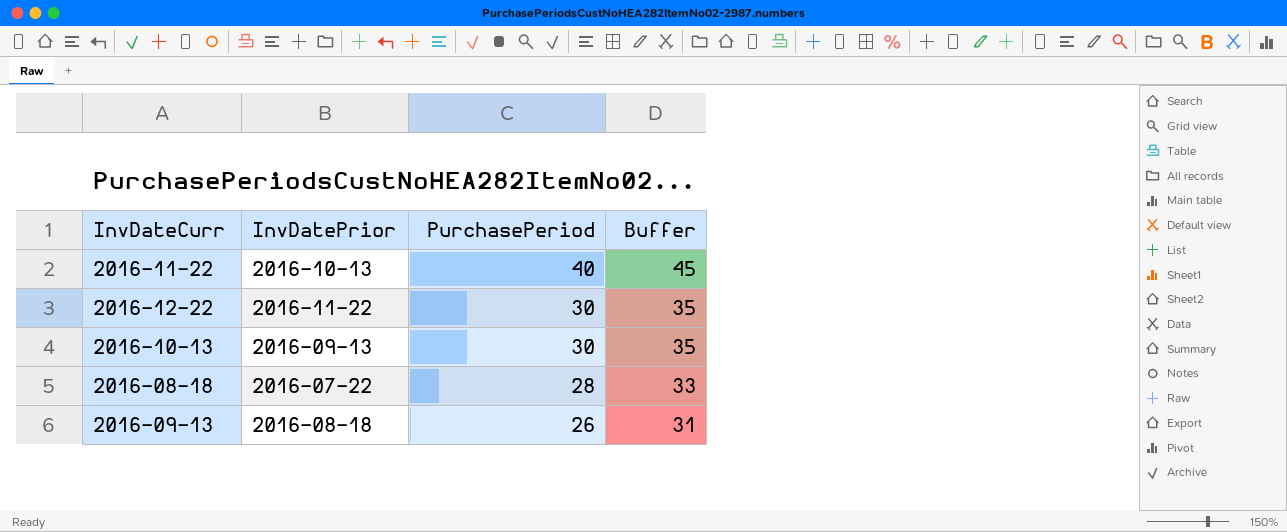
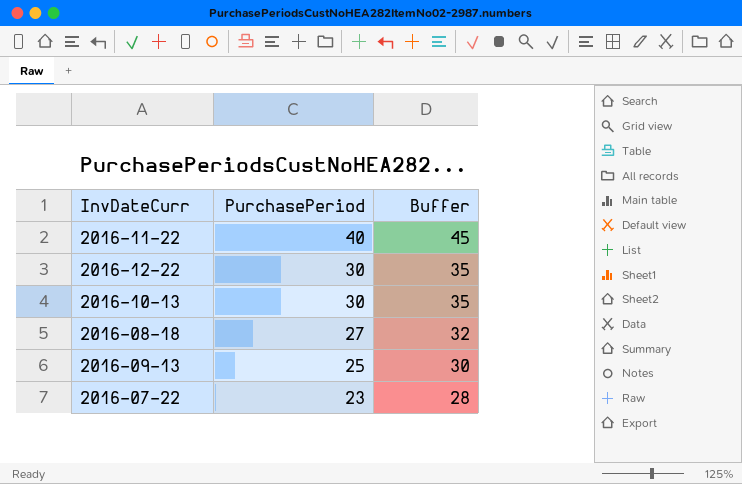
column InvDatePrior | position: 2 -> none
2016-08-18 | PurchasePeriod: 28 -> 27
2016-08-18 | Buffer: 33 -> 32
2016-09-13 | PurchasePeriod: 26 -> 25
2016-09-13 | Buffer: 31 -> 30
row 2016-07-22: none -> 23 | 28

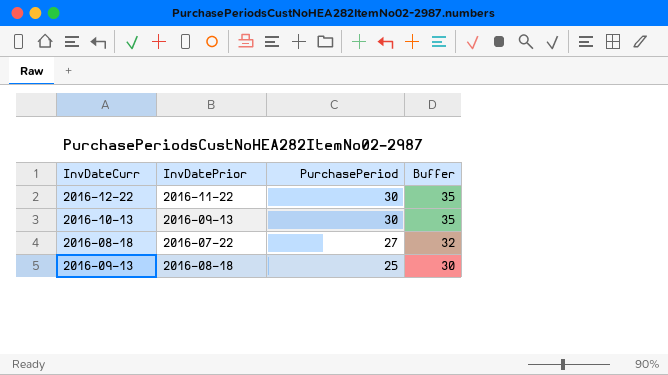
column InvDatePrior | position: none -> 2
row 2016-11-22: 40 | 45 -> none
row 2016-07-22: 23 | 28 -> none

